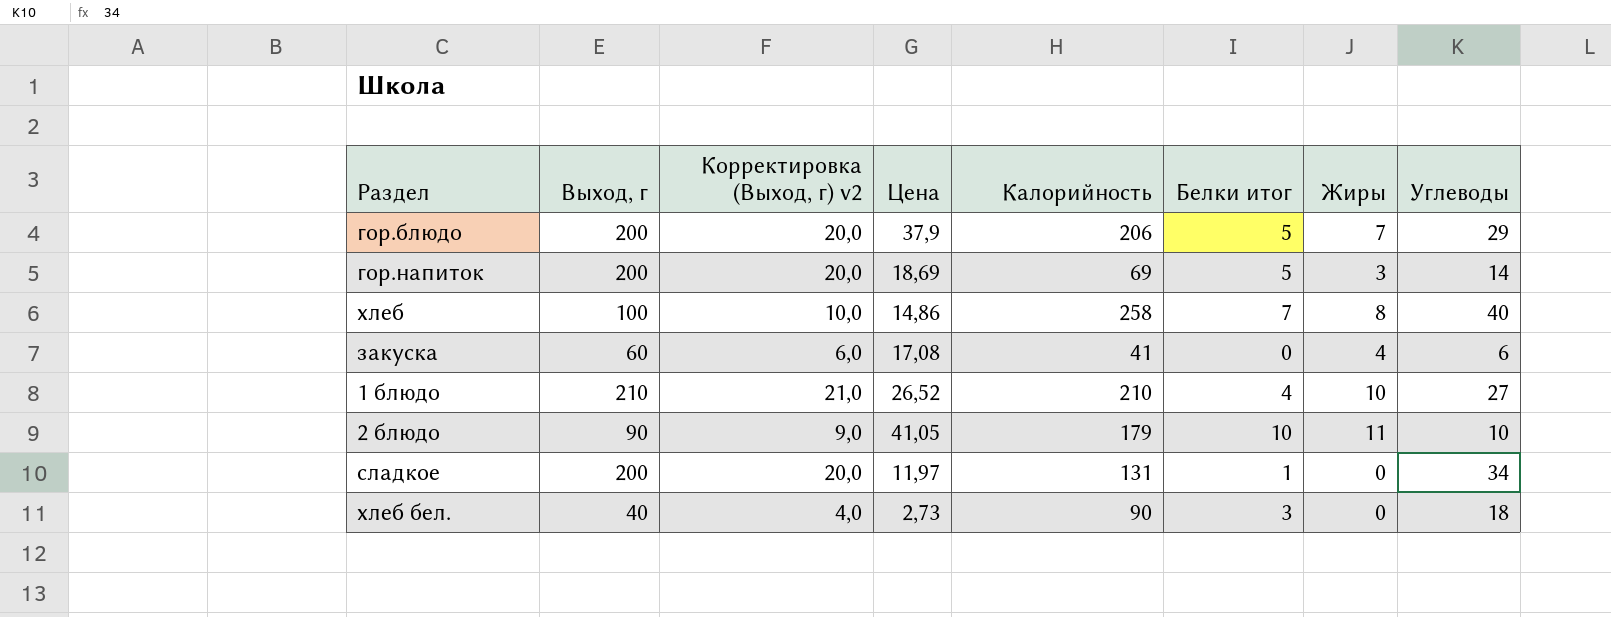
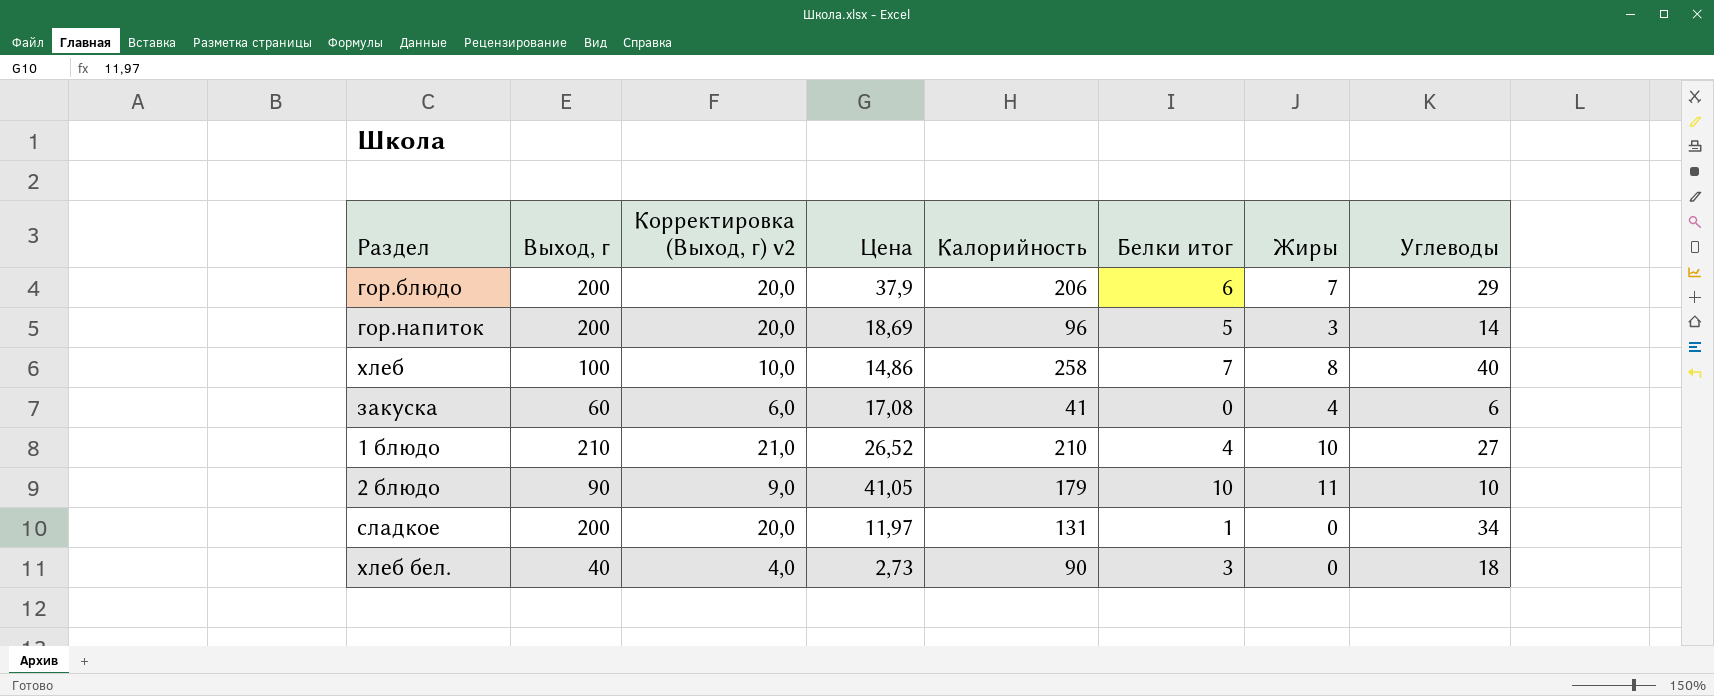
гор.блюдо | Белки итог: 5 -> 6
гор.напиток | Калорийность: 69 -> 96

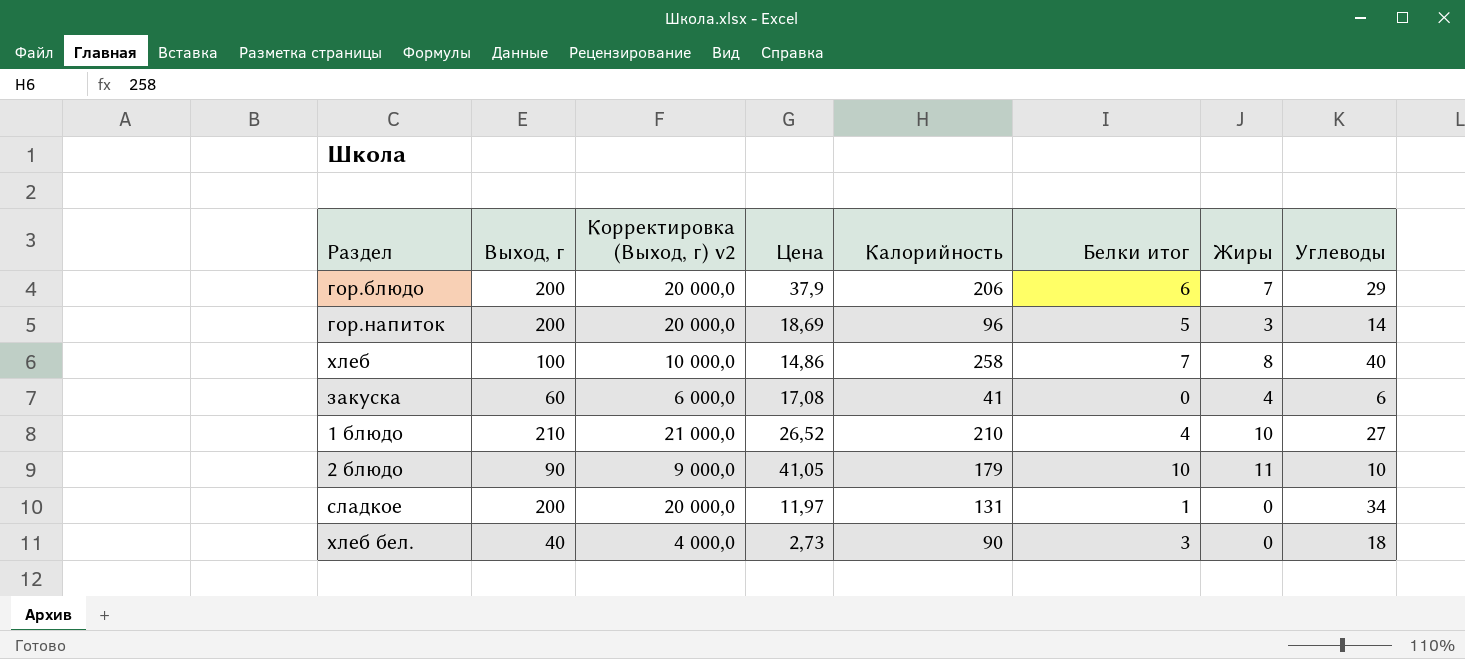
column Корректировка (Выход, г) v2 | formula: [Выход, г] * 0,1 -> [Выход, г] * 100

